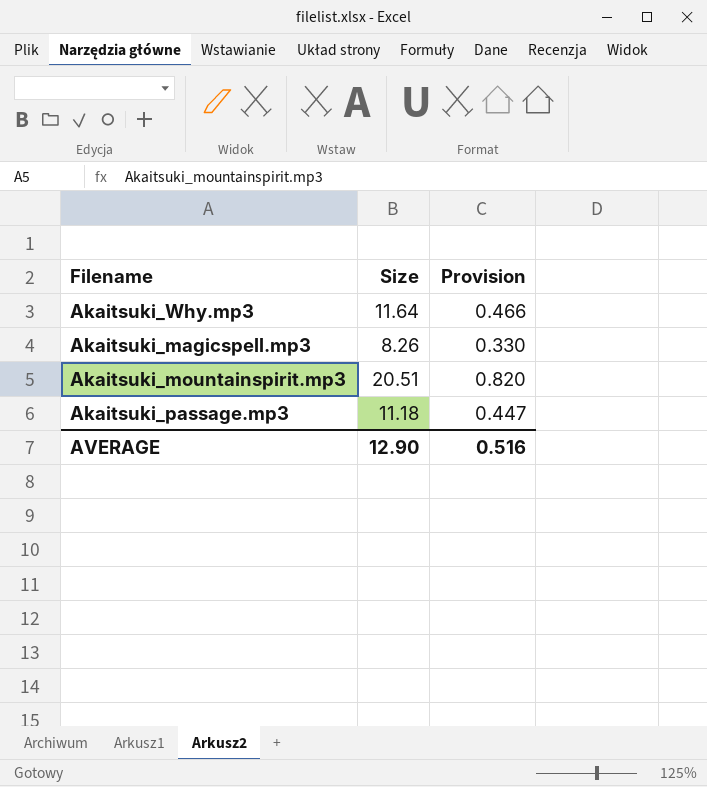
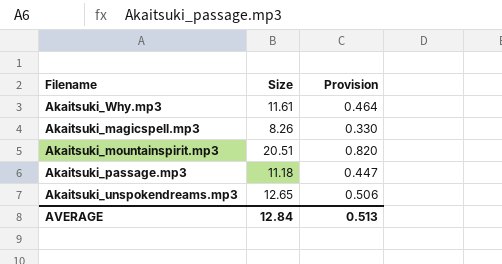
Akaitsuki_Why.mp3 | Size: 11.64 -> 11.61
Akaitsuki_Why.mp3 | Provision: 0.466 -> 0.464
row Akaitsuki_unspokendreams.mp3: none -> 12.65 | 0.506
AVERAGE | Size: 12.90 -> 12.84
AVERAGE | Provision: 0.516 -> 0.513

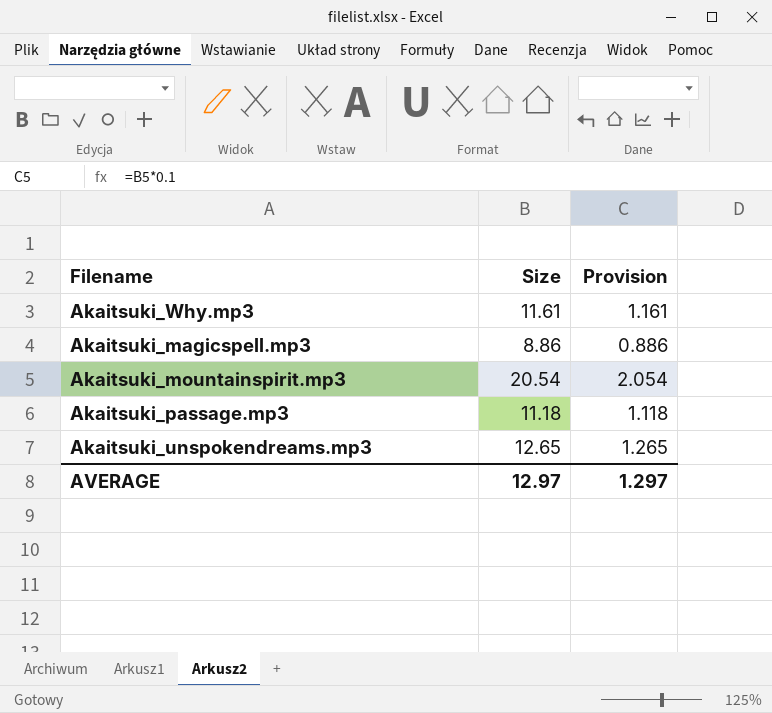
column Provision | formula: [Size] * 0.04 -> [Size] * 0.1
Akaitsuki_magicspell.mp3 | Size: 8.26 -> 8.86
Akaitsuki_mountainspirit.mp3 | Size: 20.51 -> 20.54
AVERAGE | Size: 12.84 -> 12.97
AVERAGE | Provision: 0.513 -> 1.297

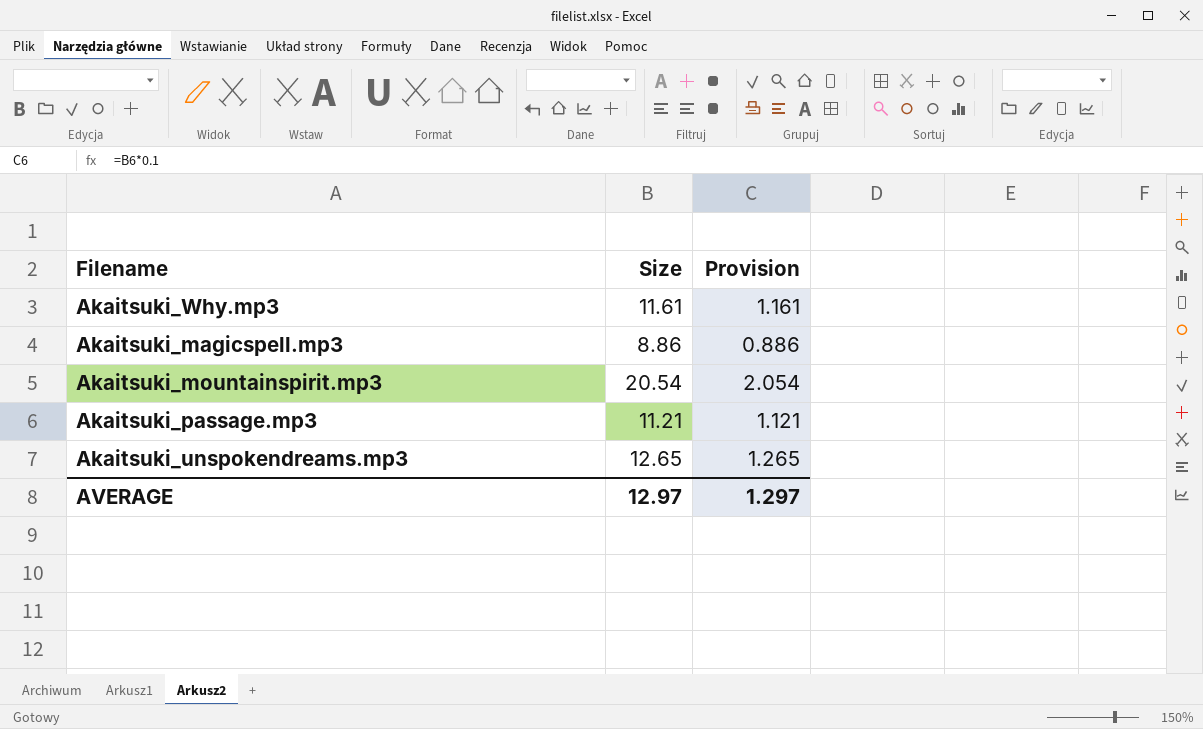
Akaitsuki_passage.mp3 | Size: 11.18 -> 11.21
Akaitsuki_passage.mp3 | Provision: 1.118 -> 1.121

